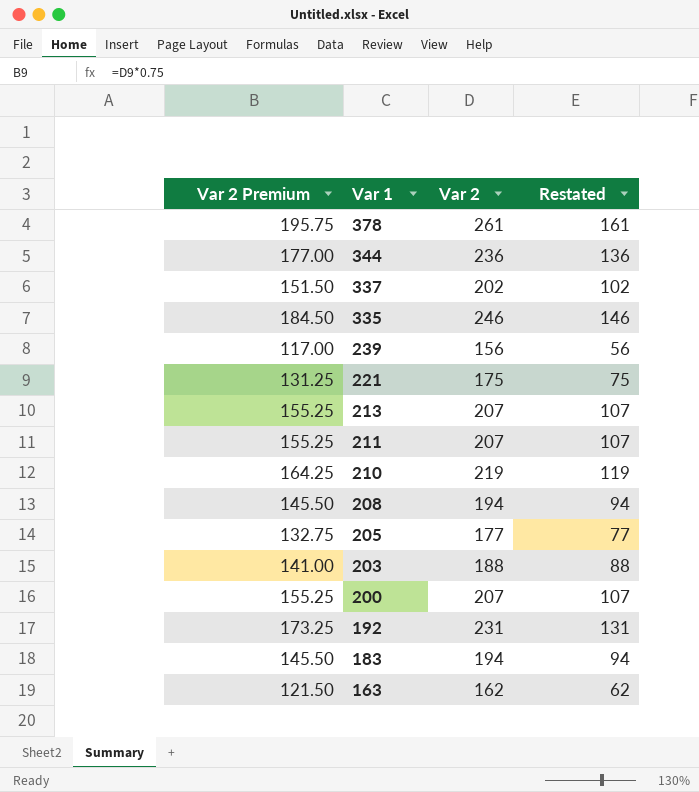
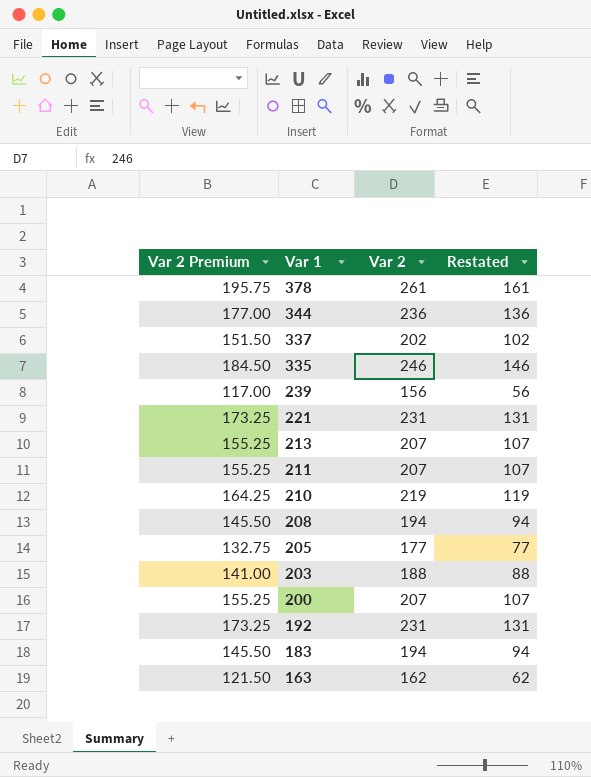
221 | Var 2 Premium: 131.25 -> 173.25
221 | Var 2: 175 -> 231
221 | Restated: 75 -> 131

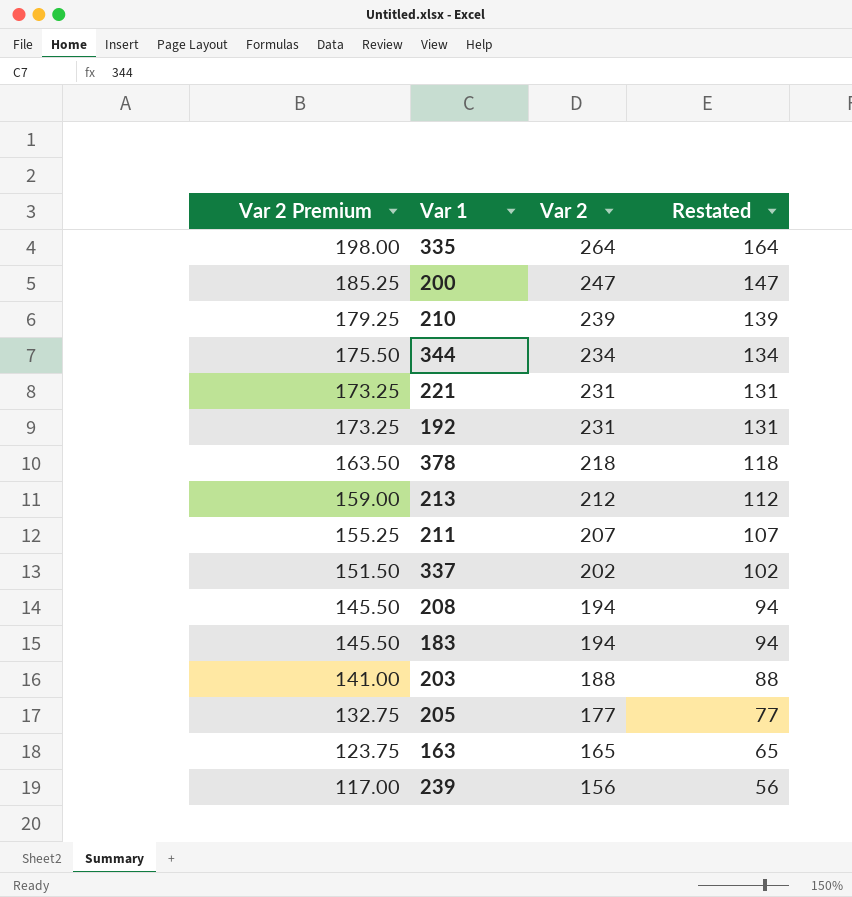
row order: Var 1 descending -> Var 2 Premium descending
335 | Var 2 Premium: 184.50 -> 198.00
335 | Var 2: 246 -> 264
335 | Restated: 146 -> 164
200 | Var 2 Premium: 155.25 -> 185.25
200 | Var 2: 207 -> 247
200 | Restated: 107 -> 147
210 | Var 2 Premium: 164.25 -> 179.25
210 | Var 2: 219 -> 239
210 | Restated: 119 -> 139
344 | Var 2 Premium: 177.00 -> 175.50
344 | Var 2: 236 -> 234
344 | Restated: 136 -> 134
378 | Var 2 Premium: 195.75 -> 163.50
378 | Var 2: 261 -> 218
378 | Restated: 161 -> 118
213 | Var 2 Premium: 155.25 -> 159.00
213 | Var 2: 207 -> 212
213 | Restated: 107 -> 112
163 | Var 2 Premium: 121.50 -> 123.75
163 | Var 2: 162 -> 165
163 | Restated: 62 -> 65

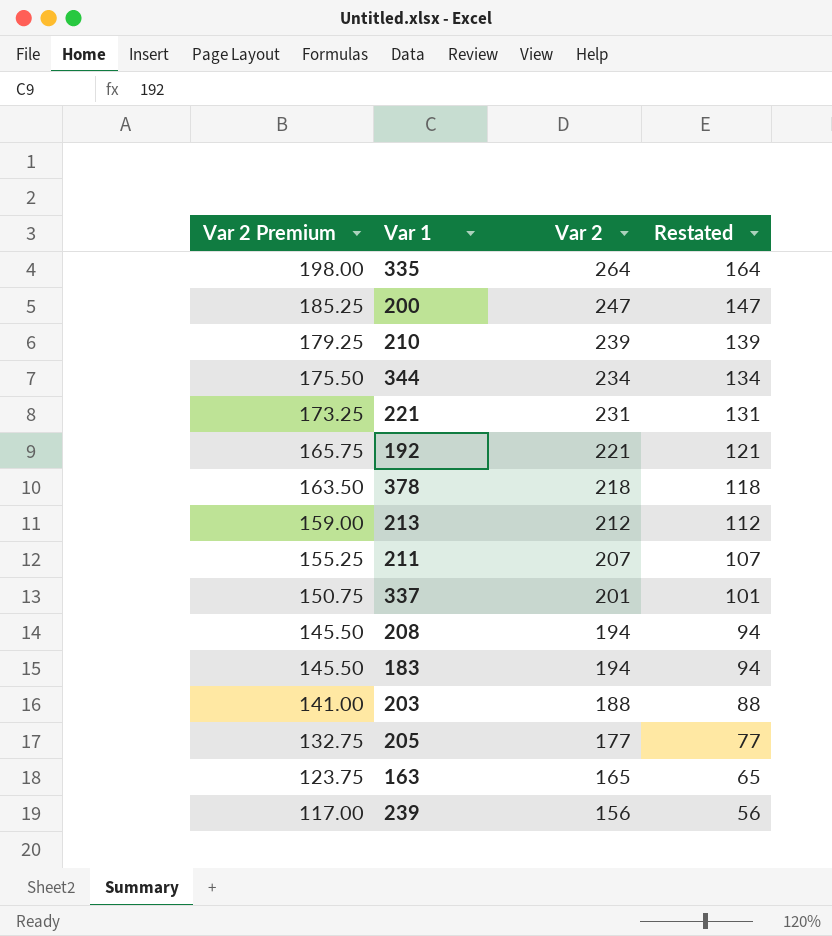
192 | Var 2 Premium: 173.25 -> 165.75
192 | Var 2: 231 -> 221
192 | Restated: 131 -> 121
337 | Var 2 Premium: 151.50 -> 150.75
337 | Var 2: 202 -> 201
337 | Restated: 102 -> 101

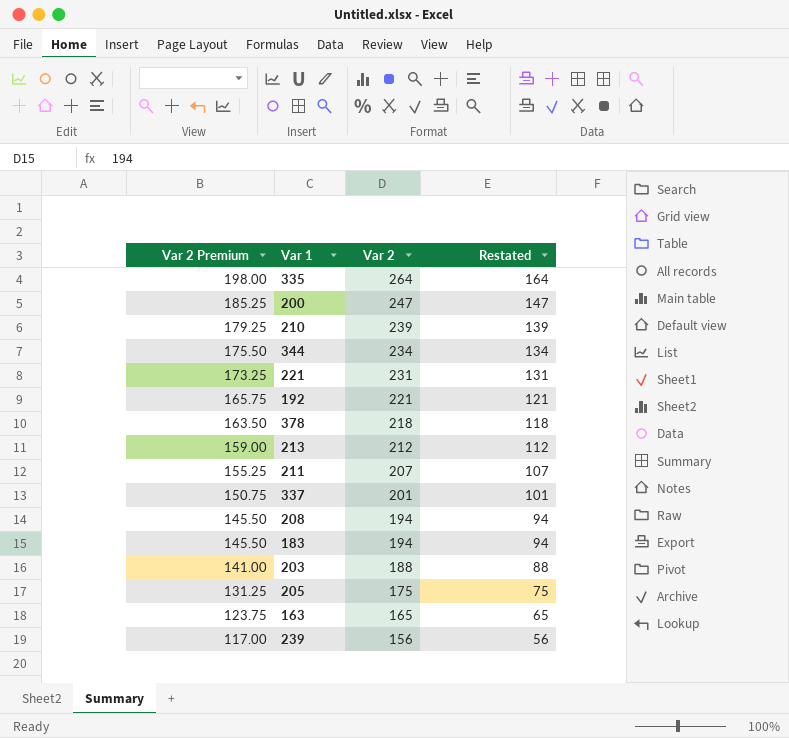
205 | Var 2 Premium: 132.75 -> 131.25
205 | Var 2: 177 -> 175
205 | Restated: 77 -> 75

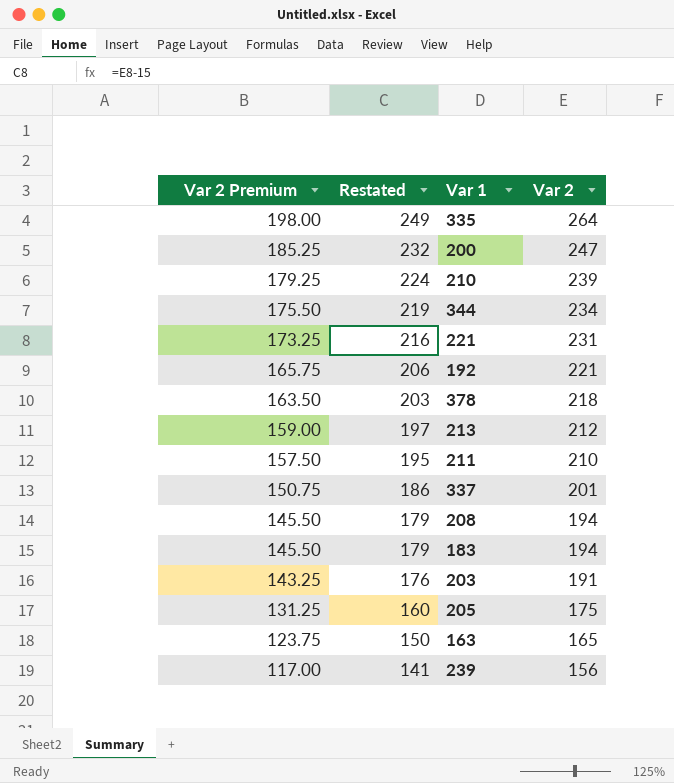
column Restated | formula: [Var 2] - 100 -> [Var 2] - 15
column Restated | position: 4 -> 2
211 | Var 2 Premium: 155.25 -> 157.50
211 | Var 2: 207 -> 210
203 | Var 2 Premium: 141.00 -> 143.25
203 | Var 2: 188 -> 191

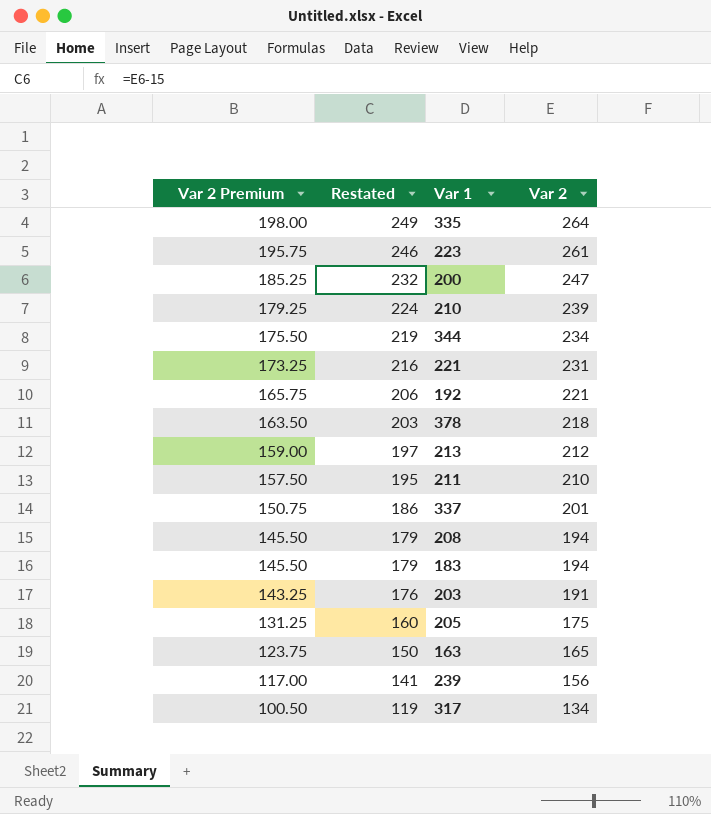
row 223: none -> 195.75 | 246 | 261
row 317: none -> 100.50 | 119 | 134

